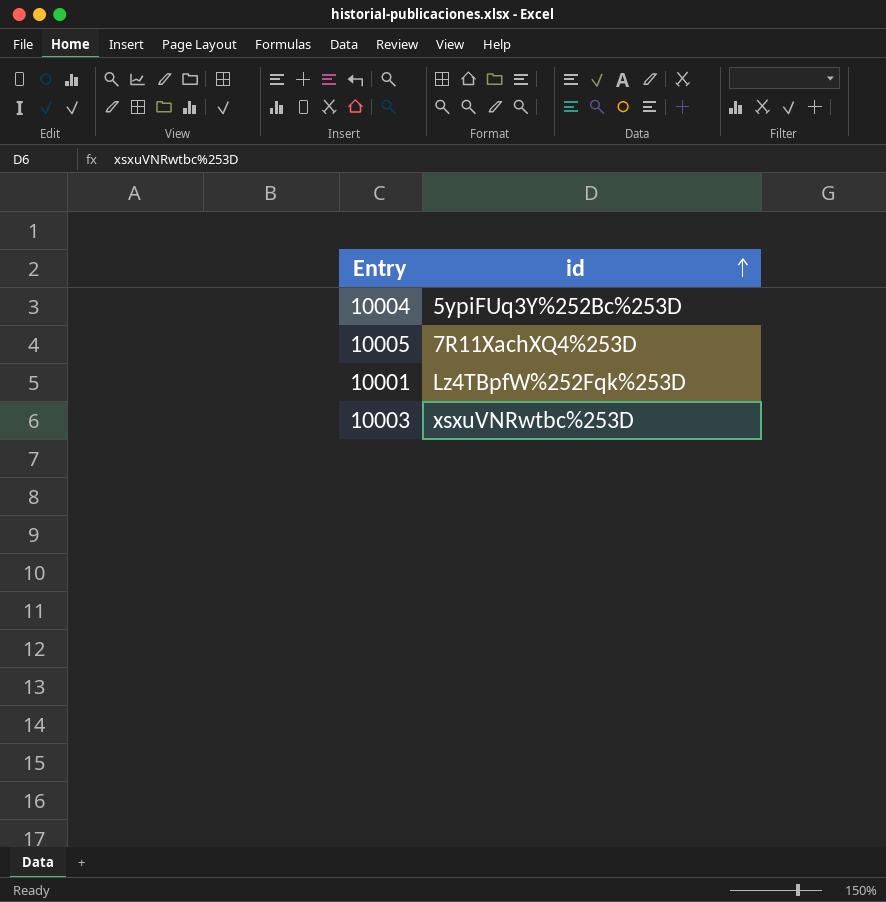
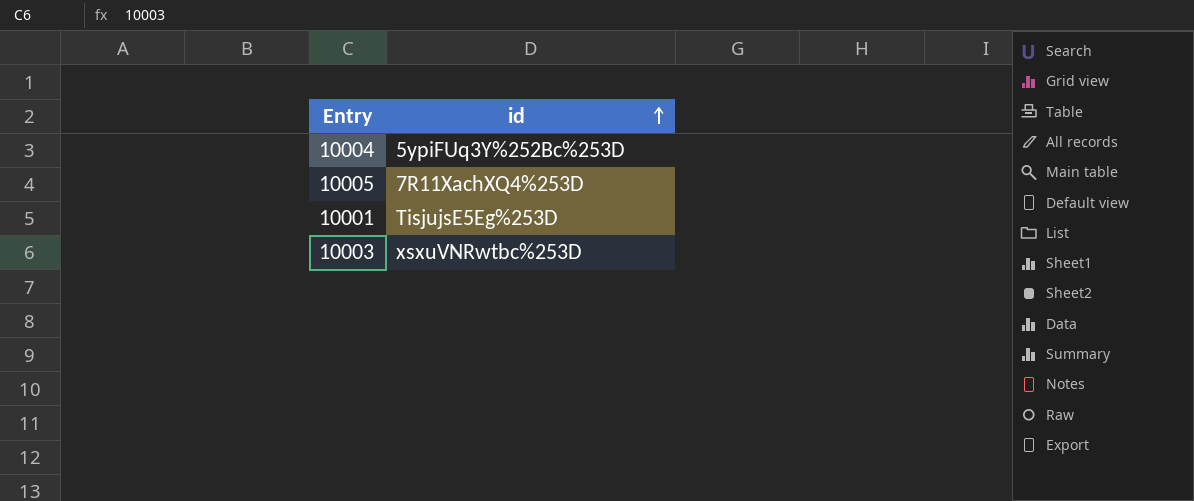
10001 | id: Lz4TBpfW%252Fqk%253D -> TisjujsE5Eg%253D

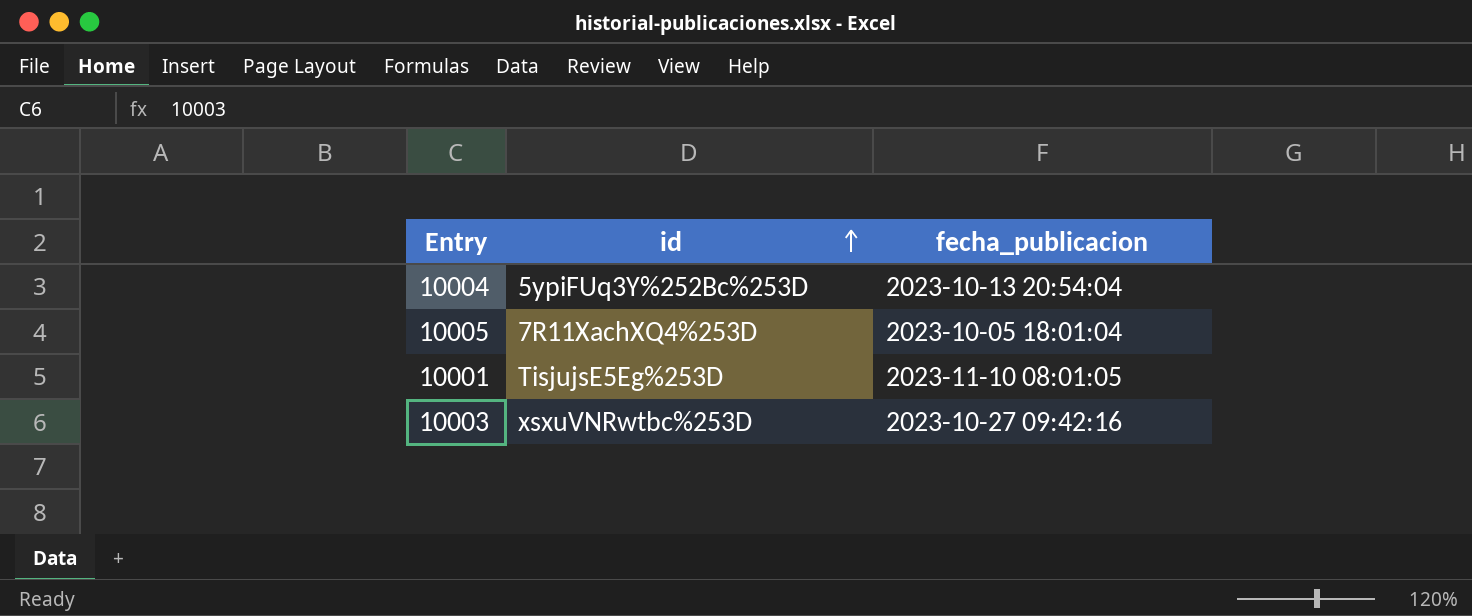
column fecha_publicacion | position: none -> 3

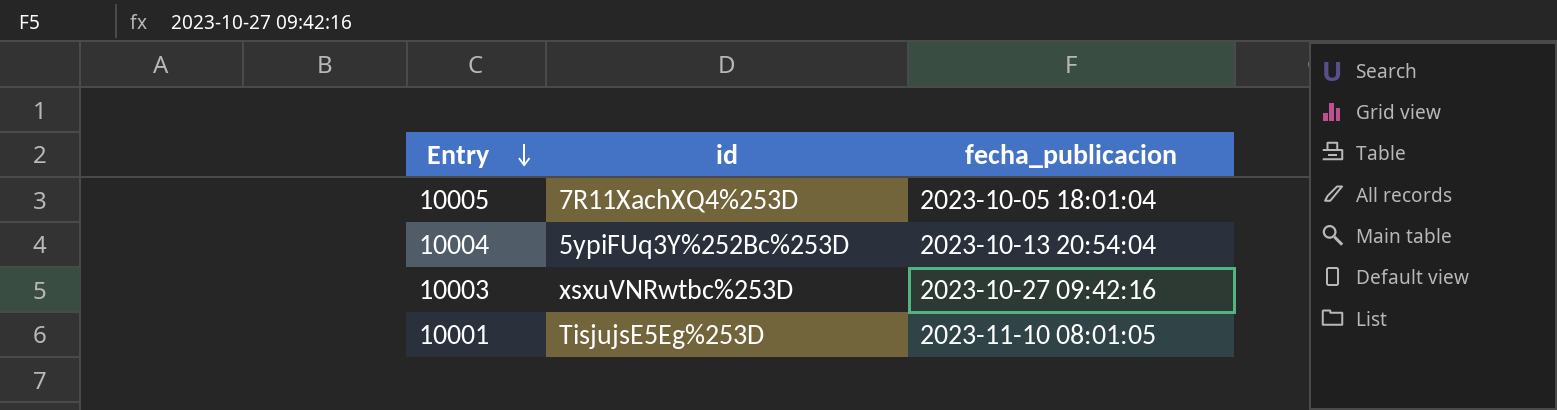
row order: id ascending -> Entry descending

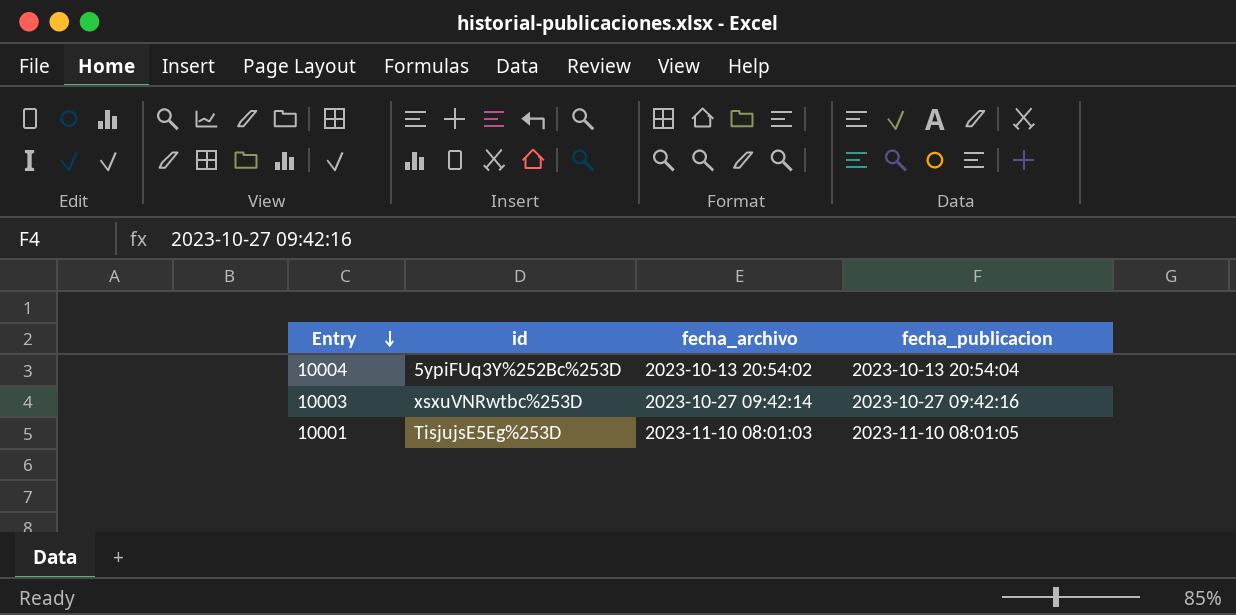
column fecha_archivo | position: none -> 3
row 10005: 7R11XachXQ4%253D | 2023-10-05 18:01:04 -> none

